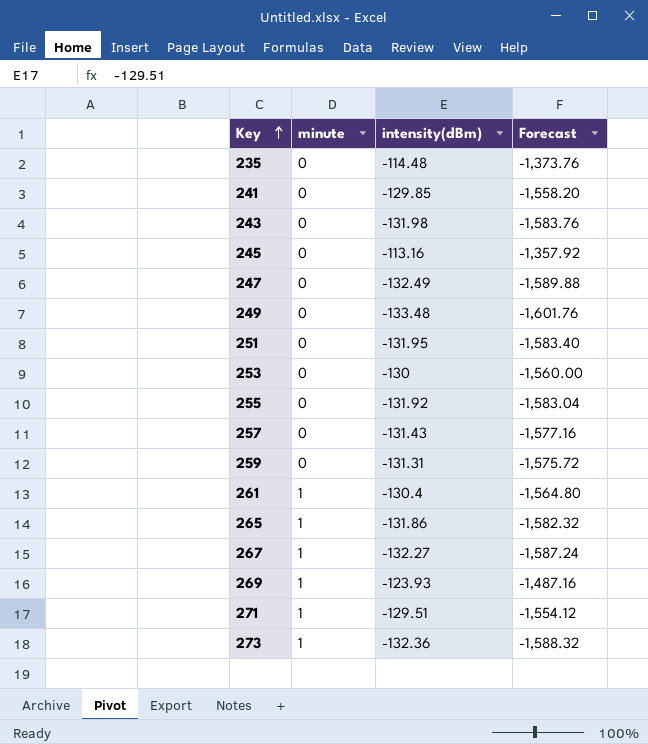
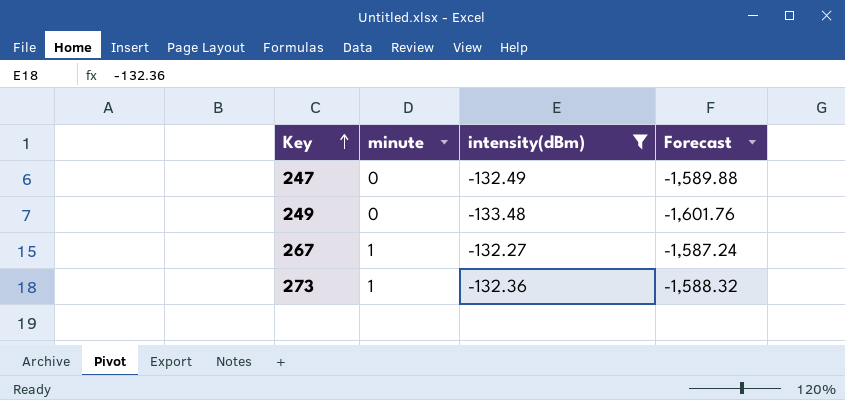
filter: none -> intensity(dBm) <= -132.27

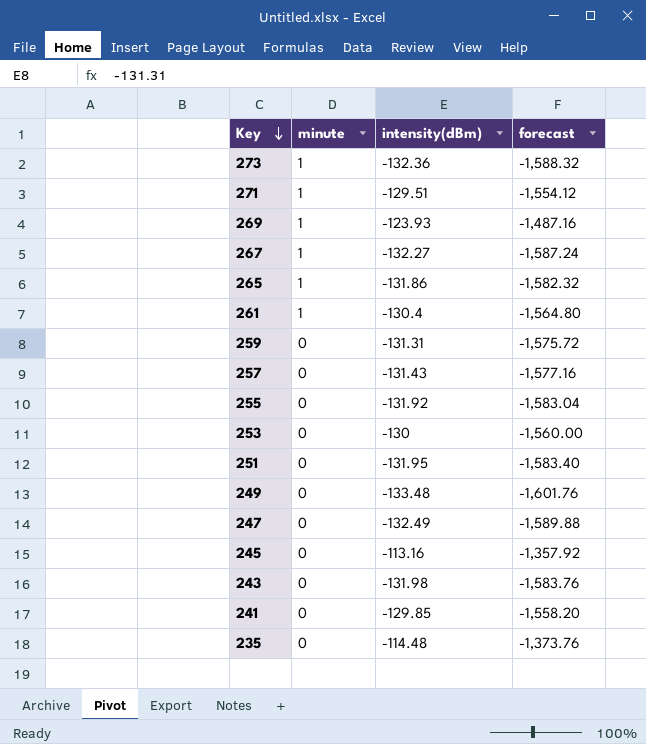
filter: intensity(dBm) <= -132.27 -> none
row order: Key ascending -> Key descending
column name: Forecast -> forecast

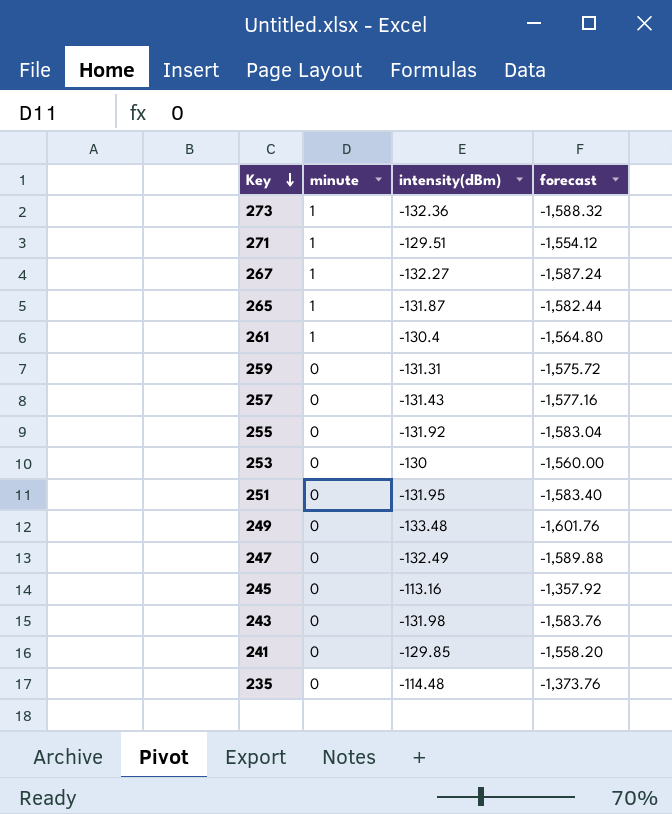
row 269: 1 | -123.93 | -1,487.16 -> none
265 | intensity(dBm): -131.86 -> -131.87
265 | forecast: -1,582.32 -> -1,582.44

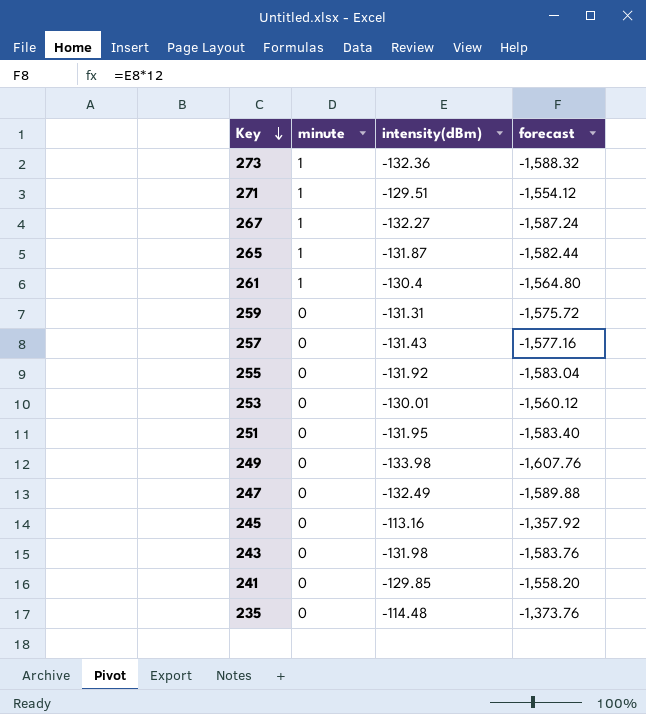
253 | intensity(dBm): -130 -> -130.01
253 | forecast: -1,560.00 -> -1,560.12
249 | intensity(dBm): -133.48 -> -133.98
249 | forecast: -1,601.76 -> -1,607.76

